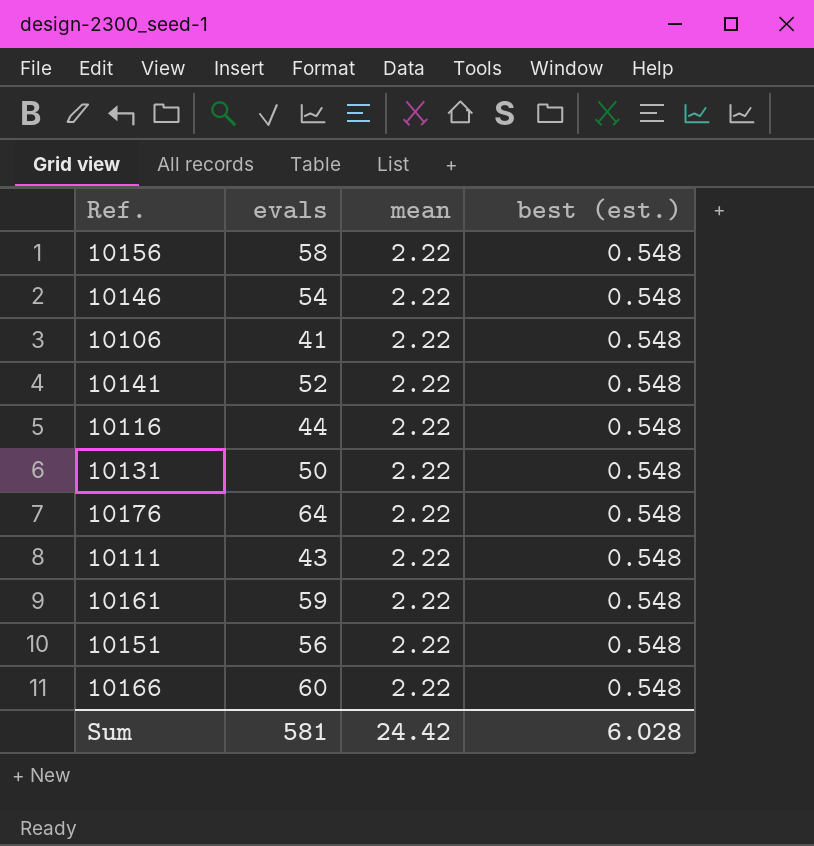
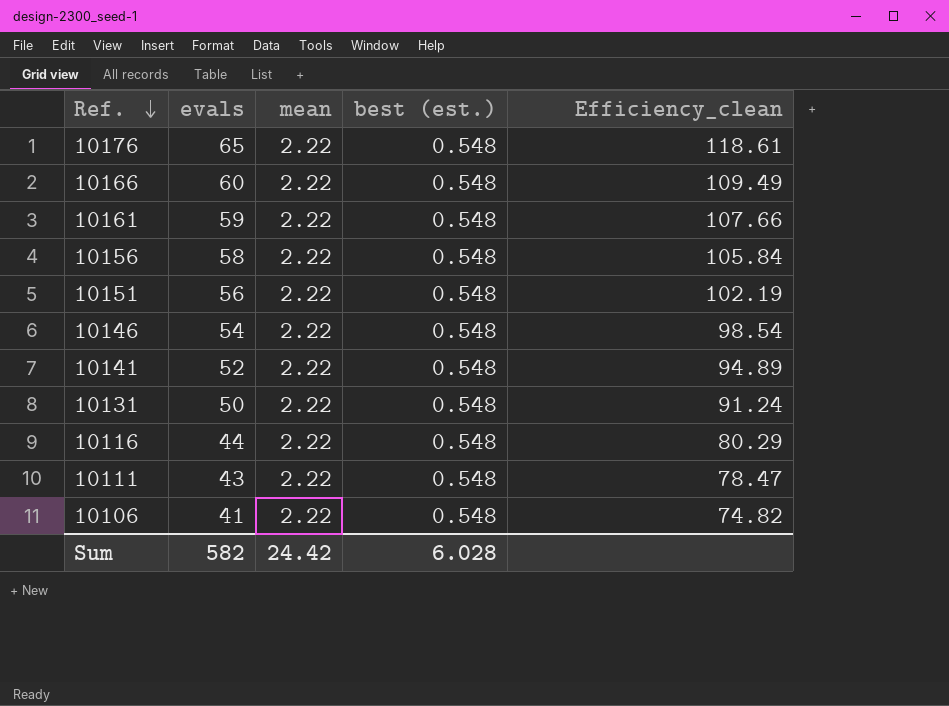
row order: none -> Ref. descending
column Efficiency_clean | formula: none -> [evals] / [best (est.)]
10176 | evals: 64 -> 65
Sum | evals: 581 -> 582

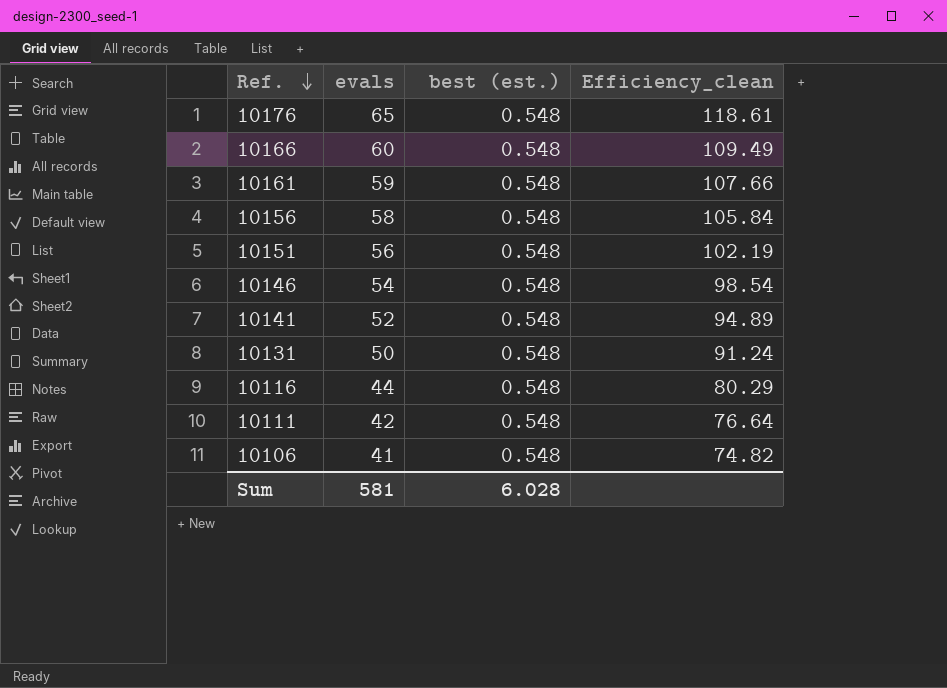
column mean | position: 3 -> none
10111 | evals: 43 -> 42
10111 | Efficiency_clean: 78.47 -> 76.64
Sum | evals: 582 -> 581

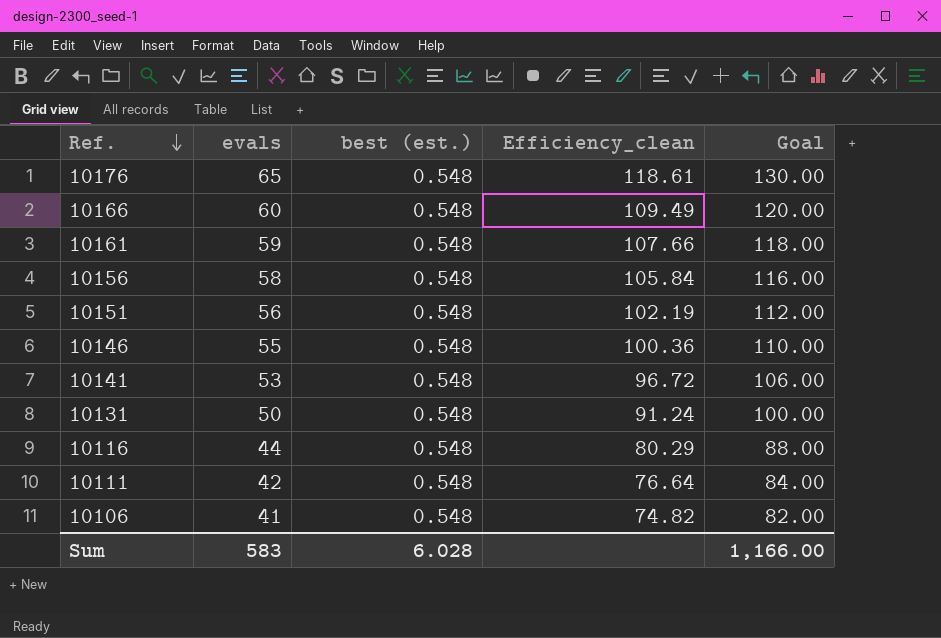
column Goal | formula: none -> [evals] * 2
10146 | evals: 54 -> 55
10146 | Efficiency_clean: 98.54 -> 100.36
10141 | evals: 52 -> 53
10141 | Efficiency_clean: 94.89 -> 96.72
Sum | evals: 581 -> 583

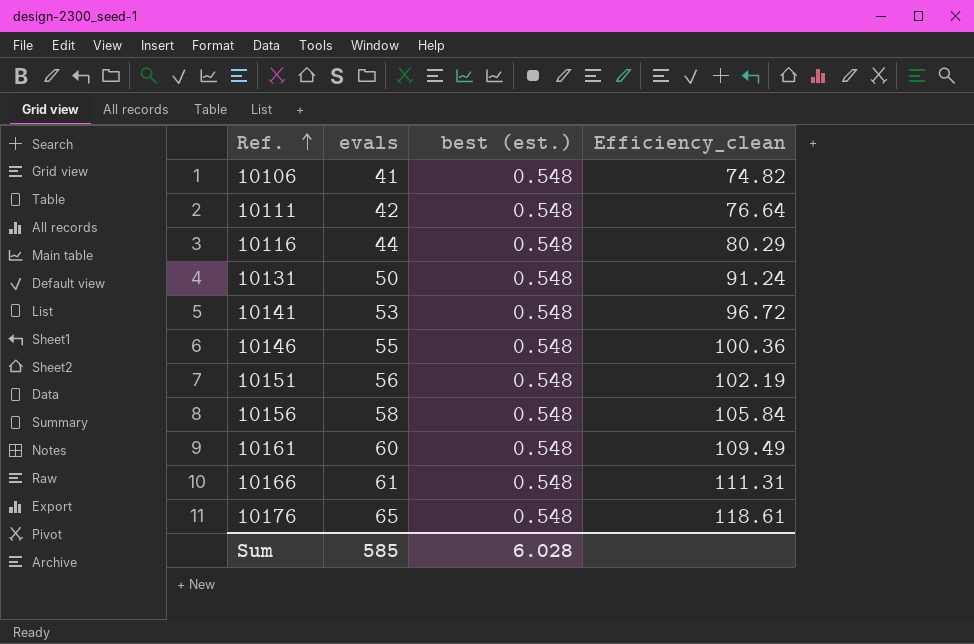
row order: Ref. descending -> Ref. ascending
column Goal | formula: [evals] * 2 -> none
10161 | evals: 59 -> 60
10161 | Efficiency_clean: 107.66 -> 109.49
10166 | evals: 60 -> 61
10166 | Efficiency_clean: 109.49 -> 111.31
Sum | evals: 583 -> 585

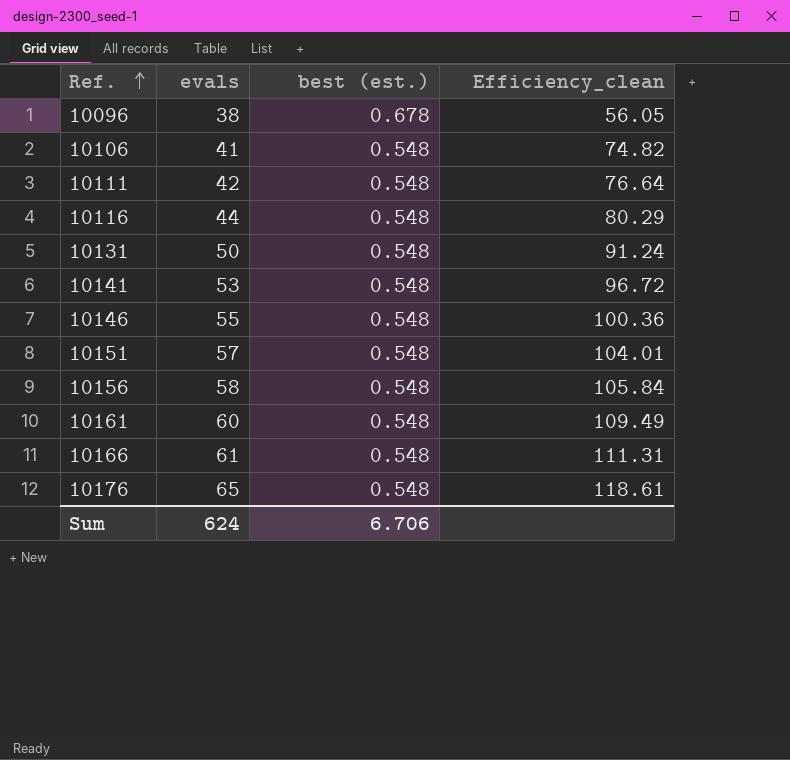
row 10096: none -> 38 | 0.678 | 56.05
10151 | evals: 56 -> 57
10151 | Efficiency_clean: 102.19 -> 104.01
Sum | evals: 585 -> 624
Sum | best (est.): 6.028 -> 6.706

